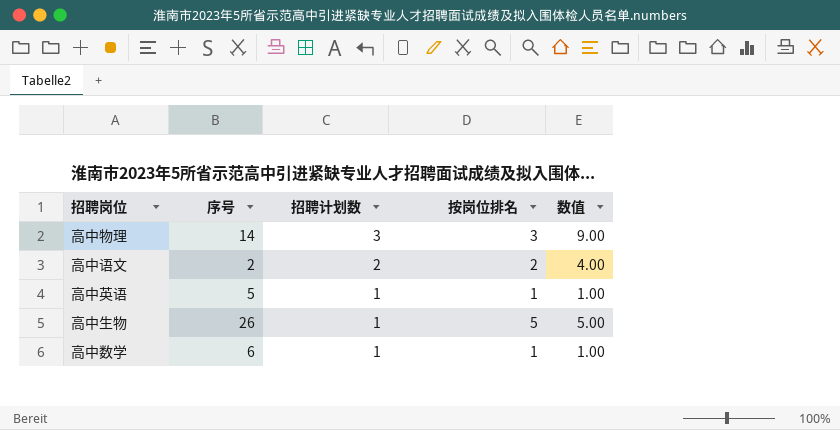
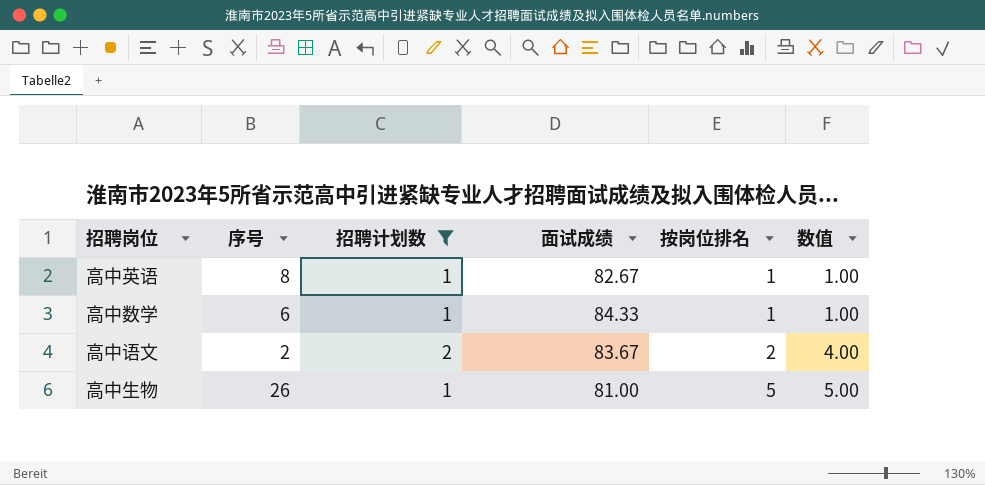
filter: none -> 招聘计划数 != 3
row order: 招聘计划数 descending -> 按岗位排名 ascending
column 面试成绩 | position: none -> 4
高中英语 | 序号: 5 -> 8

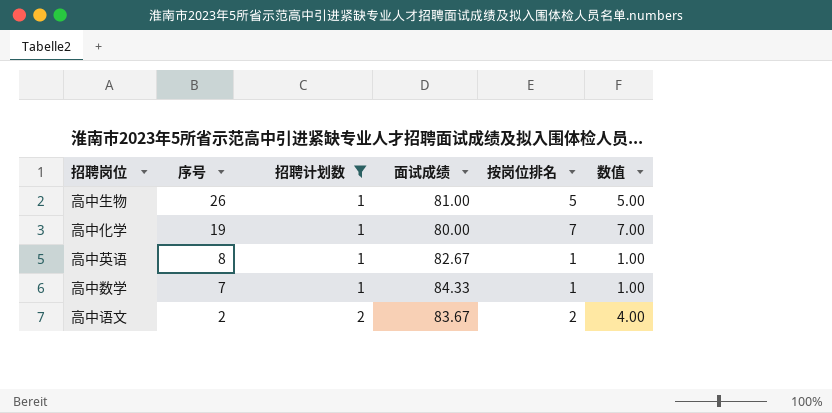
row order: 按岗位排名 ascending -> 序号 descending
row 高中化学: none -> 19 | 1 | 80.00 | 7 | 7.00
高中数学 | 序号: 6 -> 7

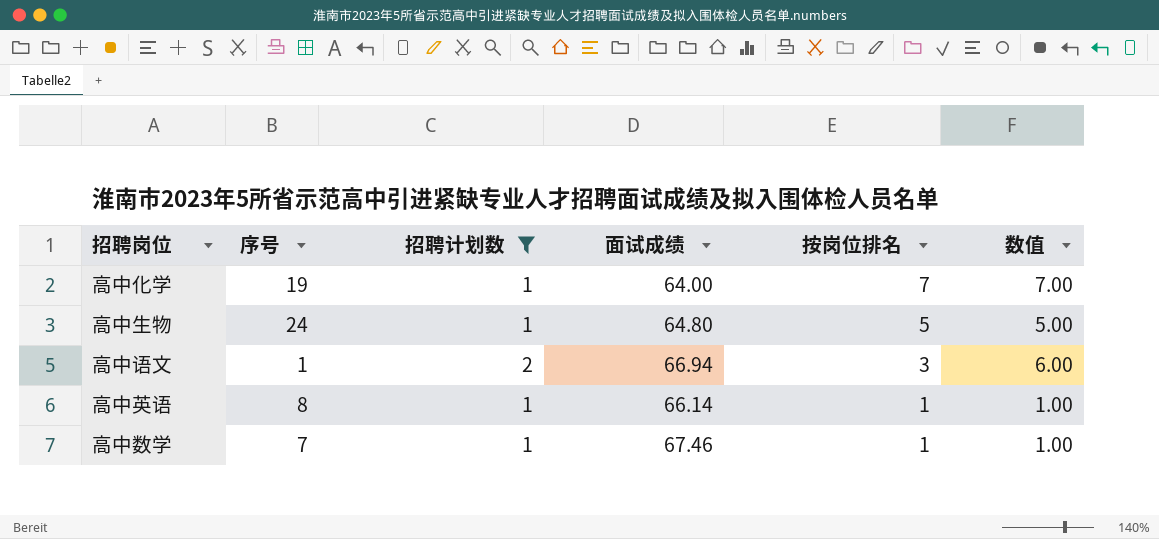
row order: 序号 descending -> 按岗位排名 descending
高中化学 | 面试成绩: 80.00 -> 64.00
高中生物 | 序号: 26 -> 24
高中生物 | 面试成绩: 81.00 -> 64.80
高中语文 | 序号: 2 -> 1
高中语文 | 面试成绩: 83.67 -> 66.94
高中语文 | 按岗位排名: 2 -> 3
高中语文 | 数值: 4.00 -> 6.00
高中英语 | 面试成绩: 82.67 -> 66.14
高中数学 | 面试成绩: 84.33 -> 67.46

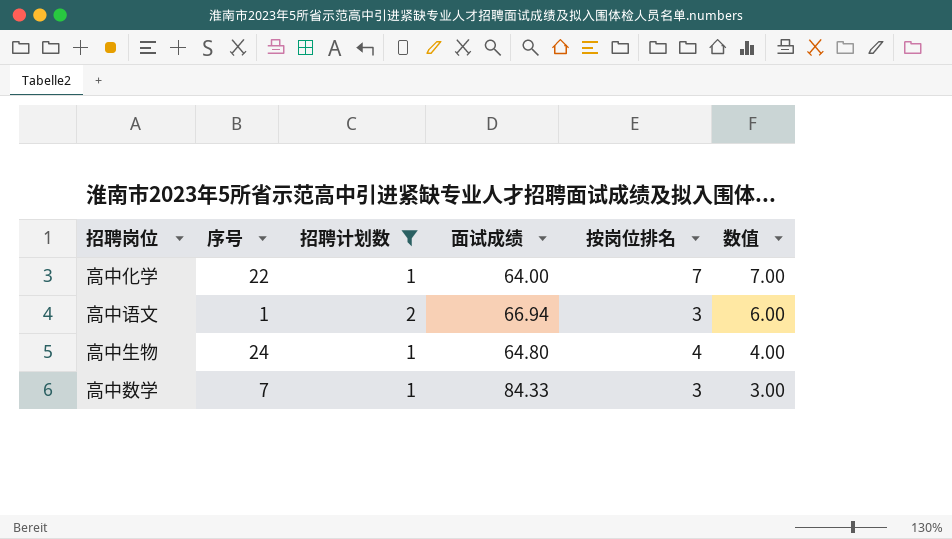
row order: 按岗位排名 descending -> 数值 descending
row 高中英语: 8 | 1 | 66.14 | 1 | 1.00 -> none
高中化学 | 序号: 19 -> 22
高中生物 | 按岗位排名: 5 -> 4
高中生物 | 数值: 5.00 -> 4.00
高中数学 | 面试成绩: 67.46 -> 84.33
高中数学 | 按岗位排名: 1 -> 3
高中数学 | 数值: 1.00 -> 3.00

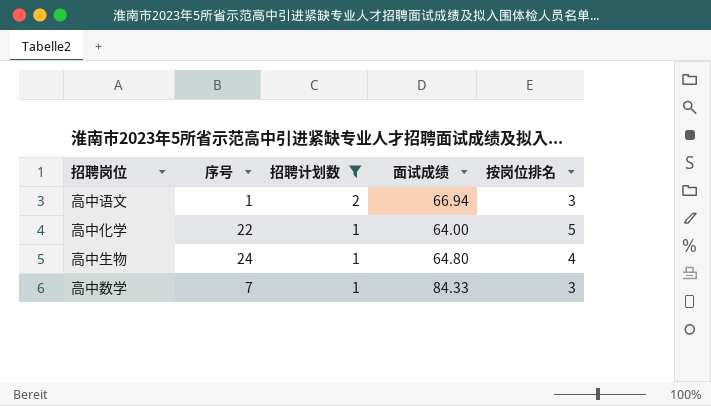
row order: 数值 descending -> 招聘计划数 descending
column 数值 | formula: [招聘计划数] * [按岗位排名] -> none
高中化学 | 按岗位排名: 7 -> 5

